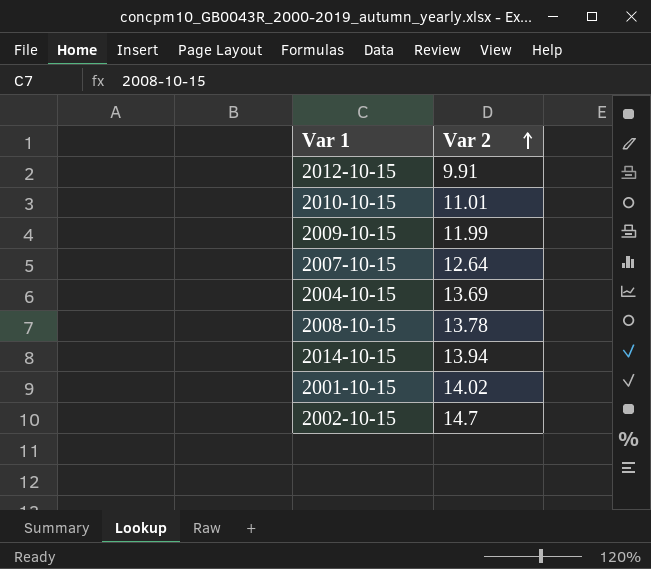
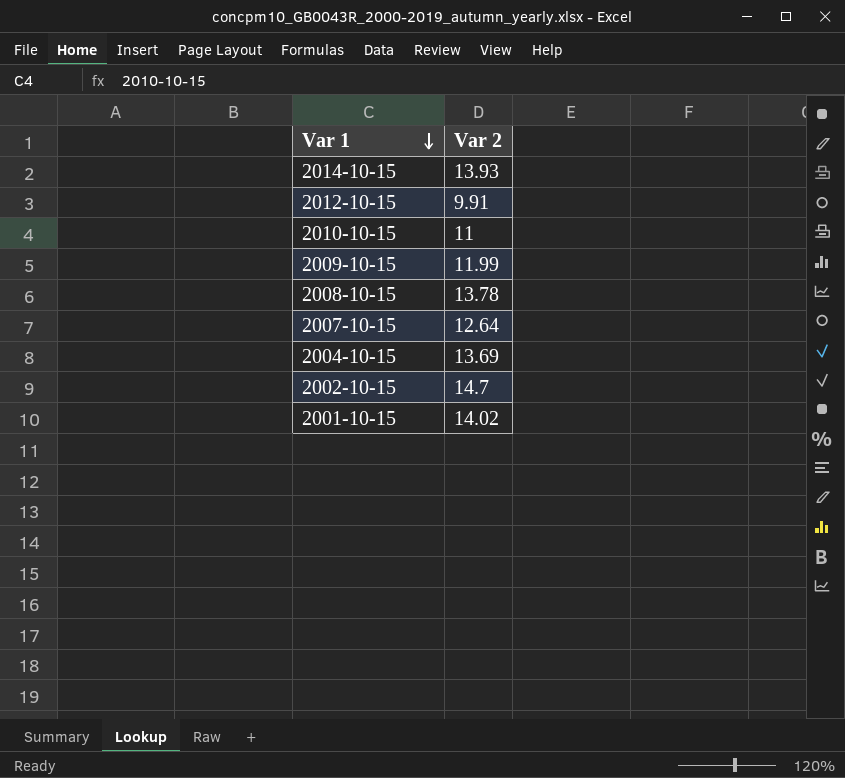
row order: Var 2 ascending -> Var 1 descending
2014-10-15 | Var 2: 13.94 -> 13.93
2010-10-15 | Var 2: 11.01 -> 11

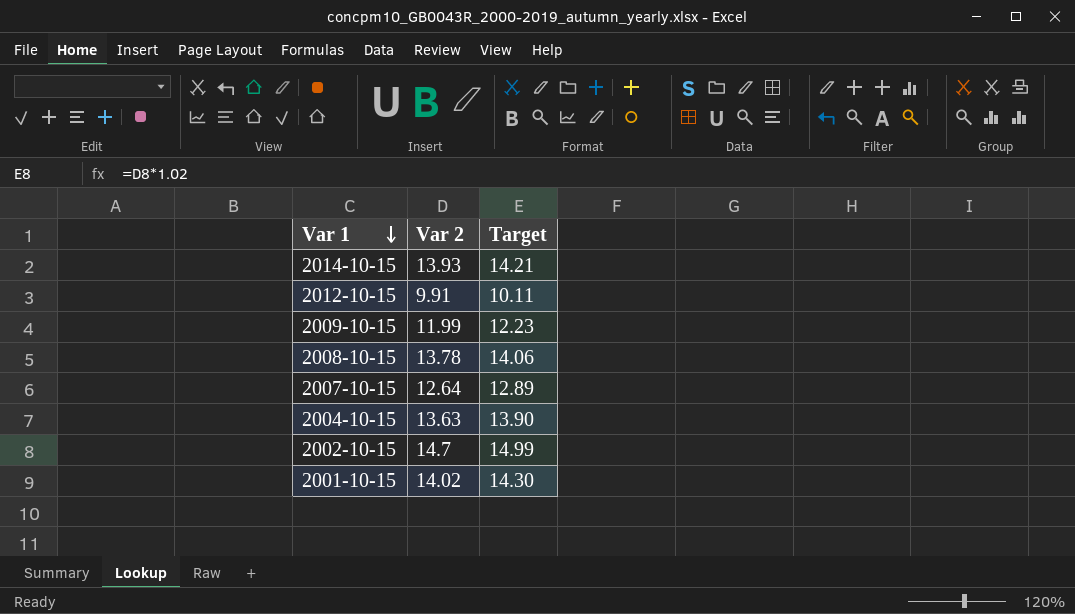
column Target | formula: none -> [Var 2] * 1.02
row 2010-10-15: 11 -> none
2004-10-15 | Var 2: 13.69 -> 13.63

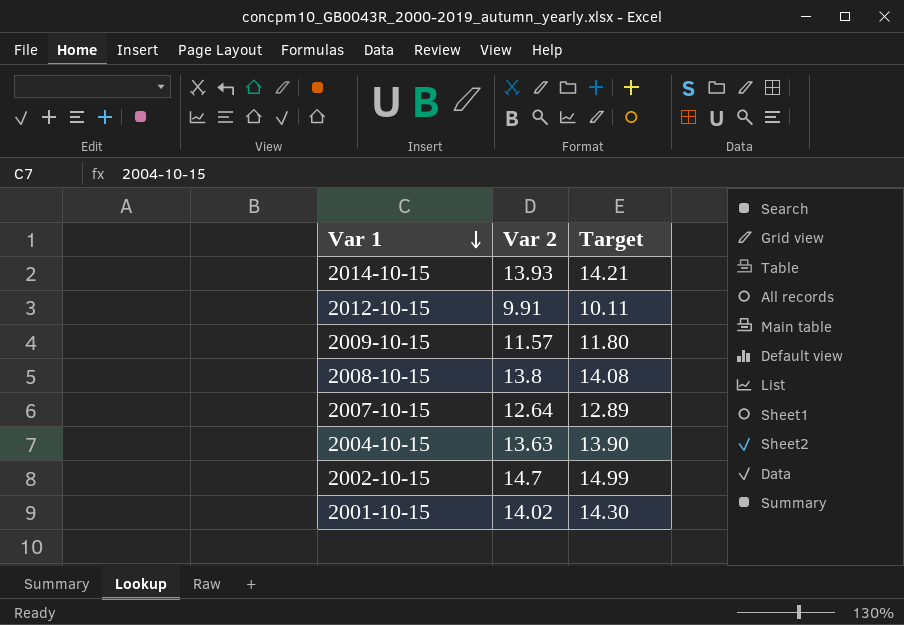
2009-10-15 | Var 2: 11.99 -> 11.57
2009-10-15 | Target: 12.23 -> 11.80
2008-10-15 | Var 2: 13.78 -> 13.8
2008-10-15 | Target: 14.06 -> 14.08

